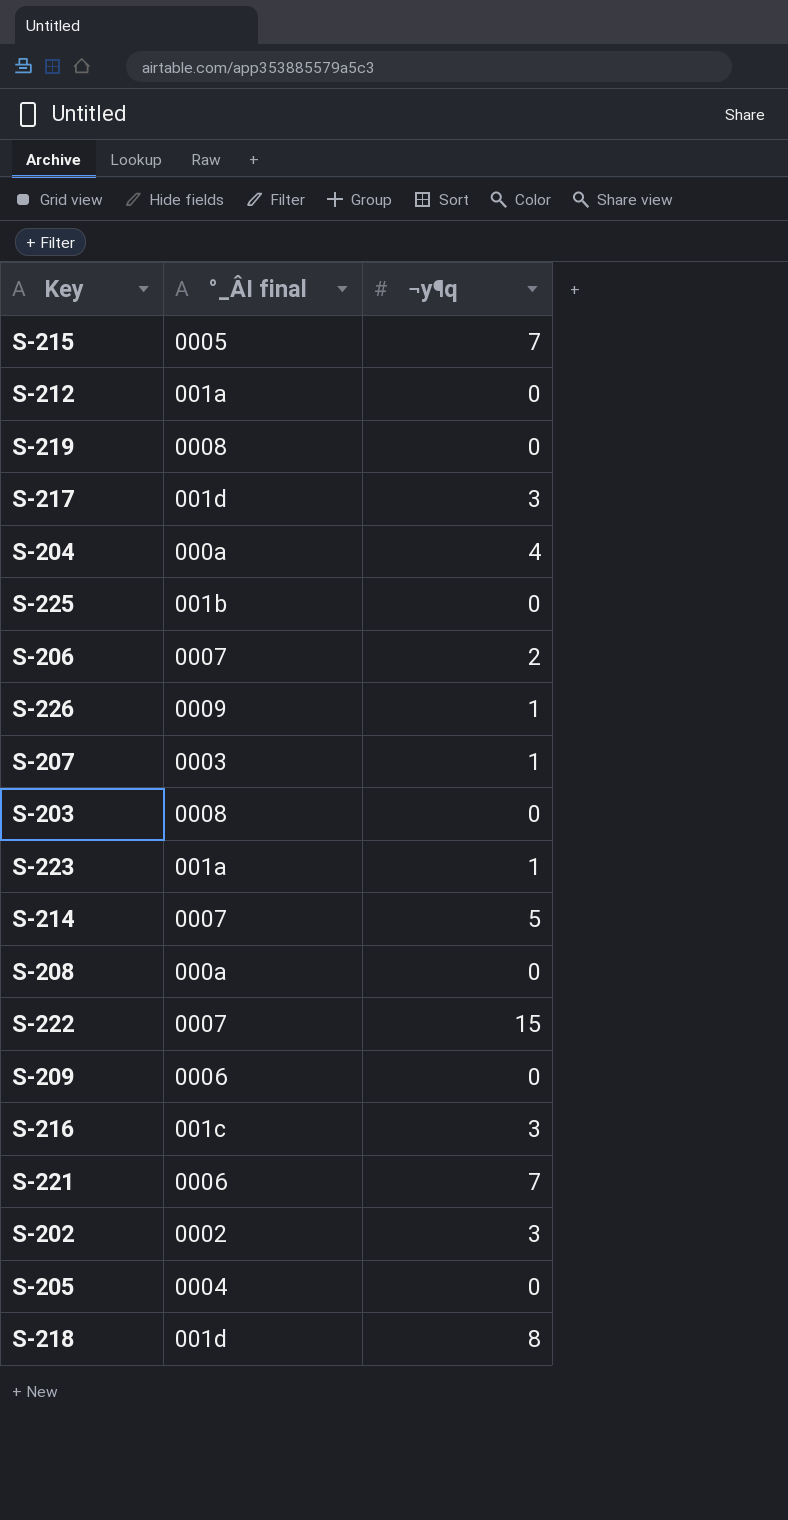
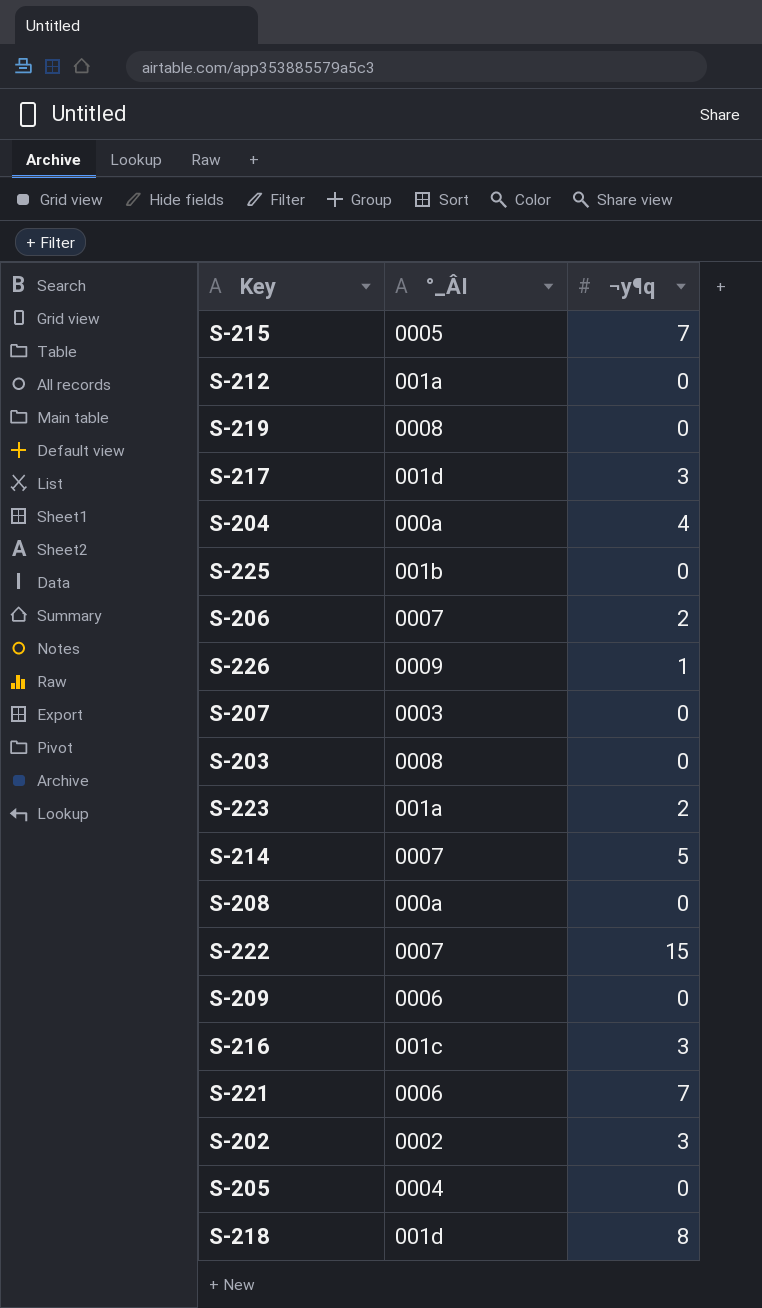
column name: °_ÂI final -> °_ÂI
S-207 | ¬y¶q: 1 -> 0
S-223 | ¬y¶q: 1 -> 2

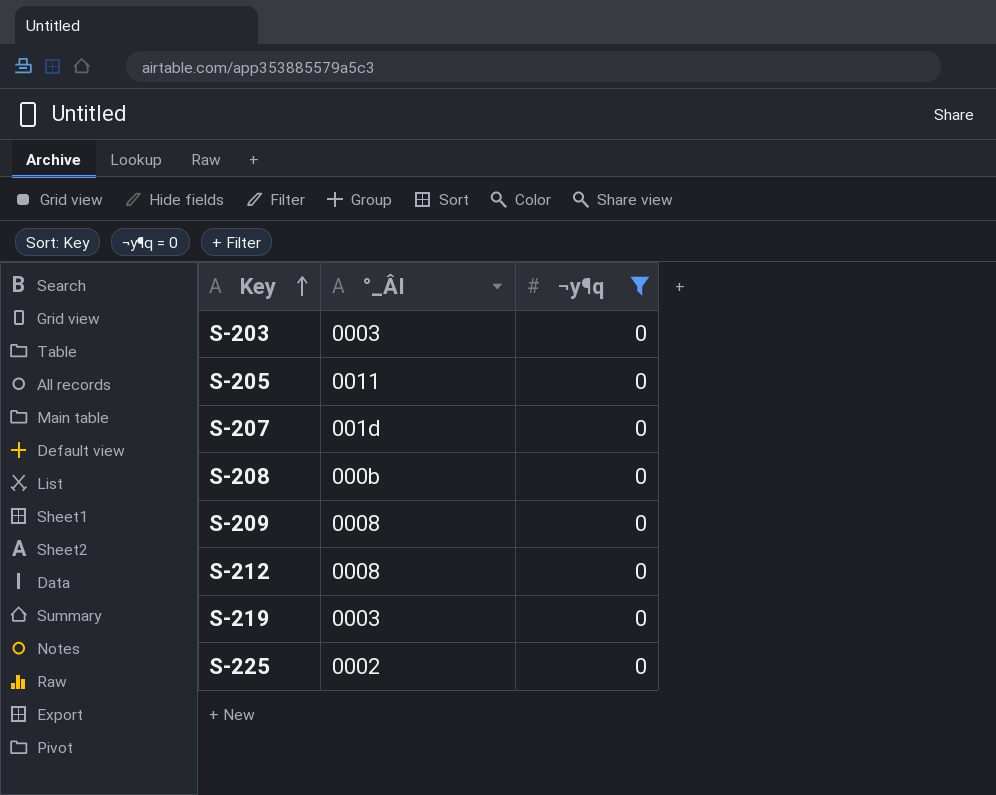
filter: none -> ¬y¶q = 0
row order: none -> Key ascending
S-203 | °_ÂI: 0008 -> 0003
S-205 | °_ÂI: 0004 -> 0011
S-207 | °_ÂI: 0003 -> 001d
S-208 | °_ÂI: 000a -> 000b
S-209 | °_ÂI: 0006 -> 0008
S-212 | °_ÂI: 001a -> 0008
S-219 | °_ÂI: 0008 -> 0003
S-225 | °_ÂI: 001b -> 0002

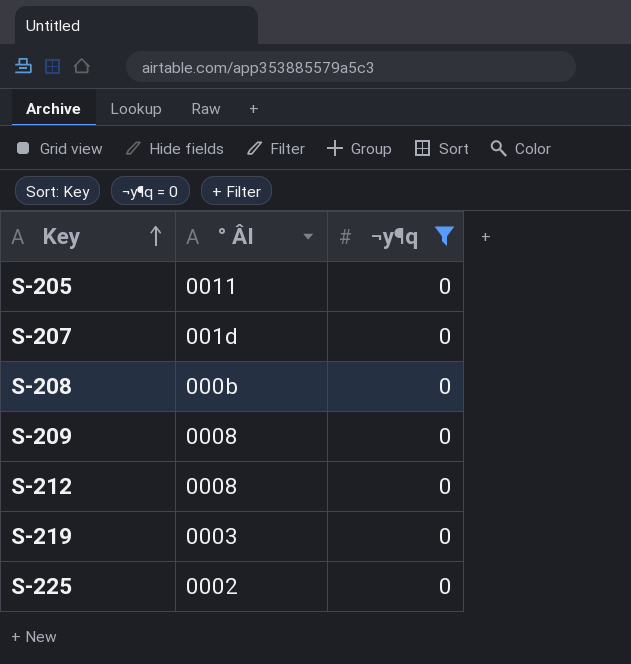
column name: °_ÂI -> ° ÂI
row S-203: 0003 | 0 -> none

